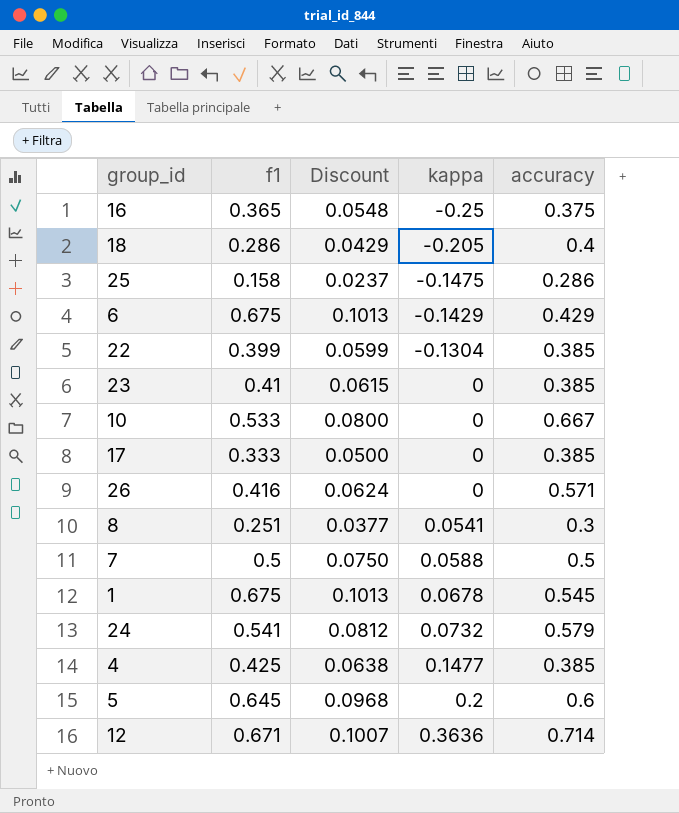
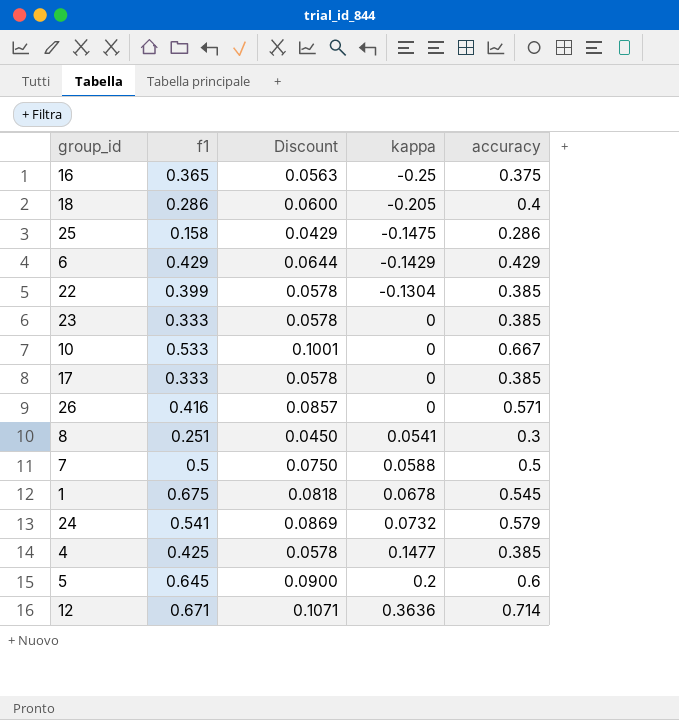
column Discount | formula: [f1] * 0.15 -> [accuracy] * 0.15
6 | f1: 0.675 -> 0.429
23 | f1: 0.41 -> 0.333

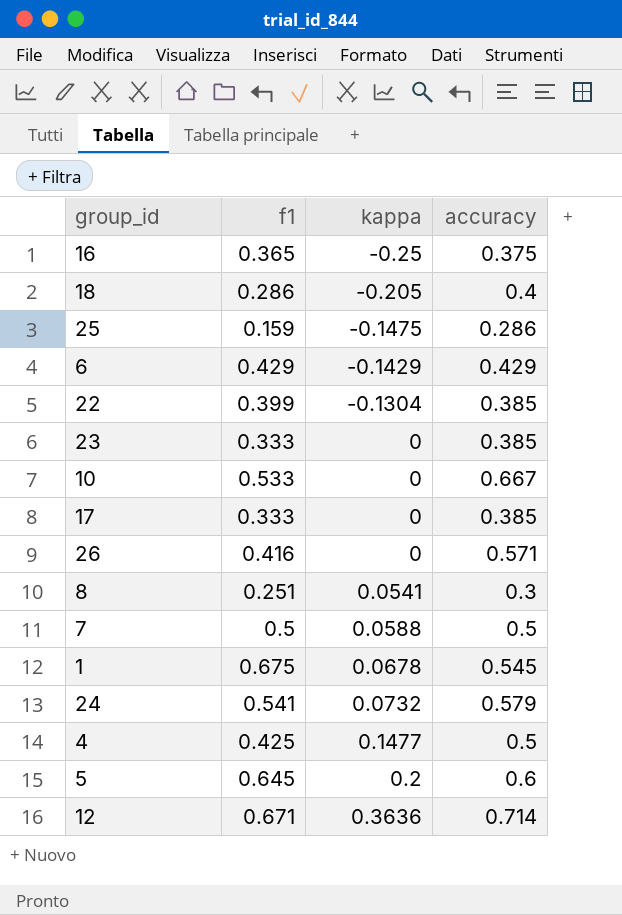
column Discount | formula: [accuracy] * 0.15 -> none
25 | f1: 0.158 -> 0.159
4 | accuracy: 0.385 -> 0.5

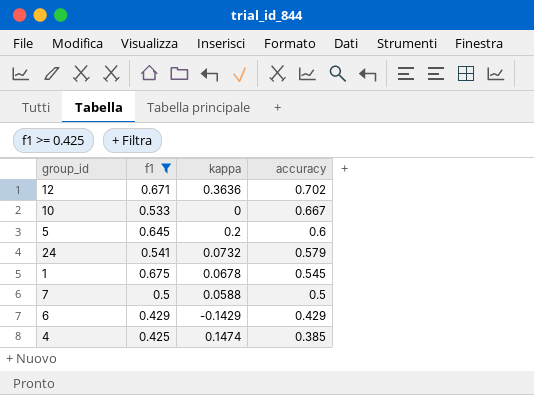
filter: none -> f1 >= 0.425
row order: kappa ascending -> accuracy descending
12 | accuracy: 0.714 -> 0.702
4 | kappa: 0.1477 -> 0.1474
4 | accuracy: 0.5 -> 0.385

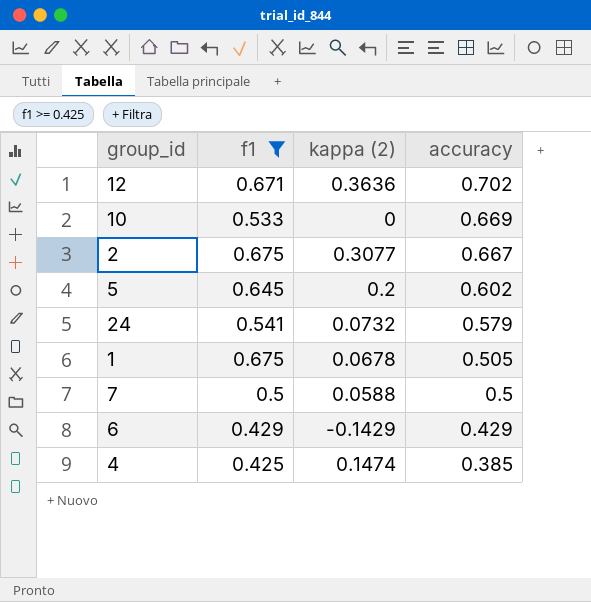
column name: kappa -> kappa (2)
10 | accuracy: 0.667 -> 0.669
row 2: none -> 0.675 | 0.3077 | 0.667
5 | accuracy: 0.6 -> 0.602
1 | accuracy: 0.545 -> 0.505

